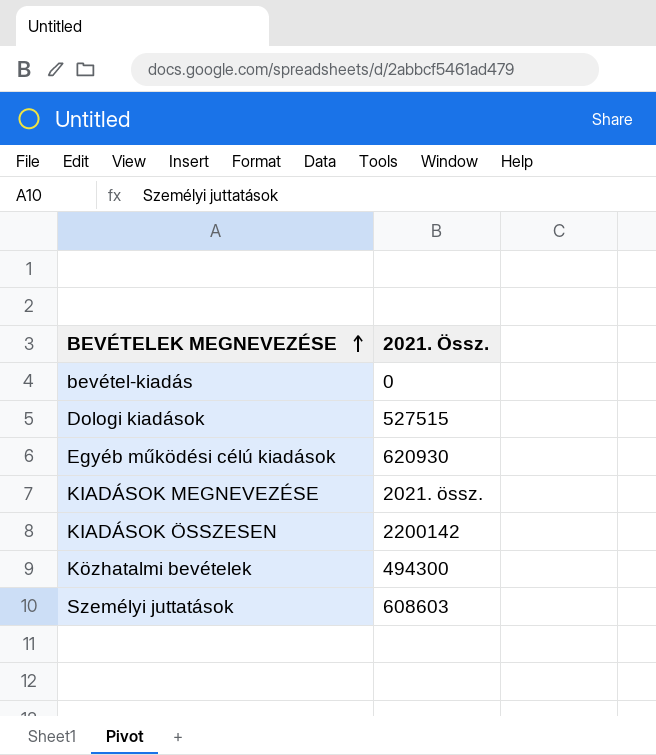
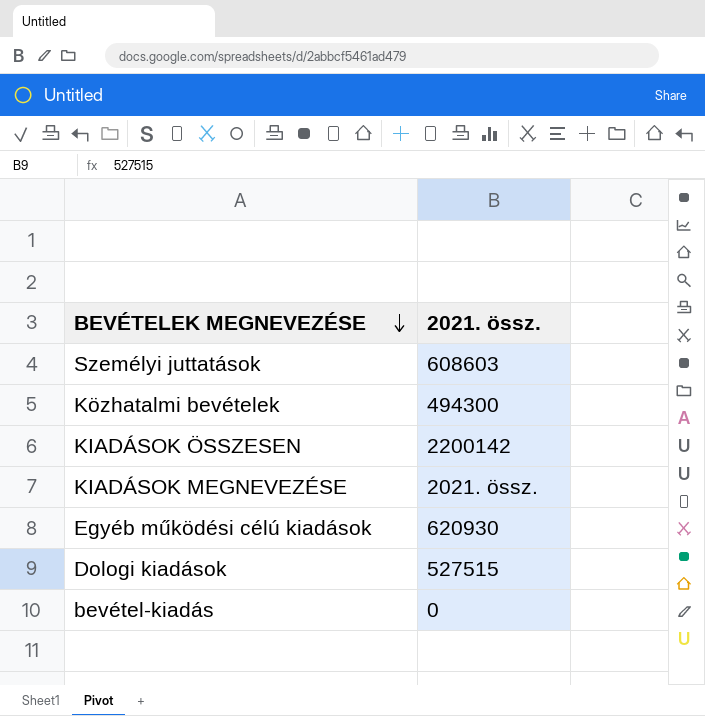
row order: BEVÉTELEK MEGNEVEZÉSE ascending -> BEVÉTELEK MEGNEVEZÉSE descending
column name: 2021. Össz. -> 2021. össz.

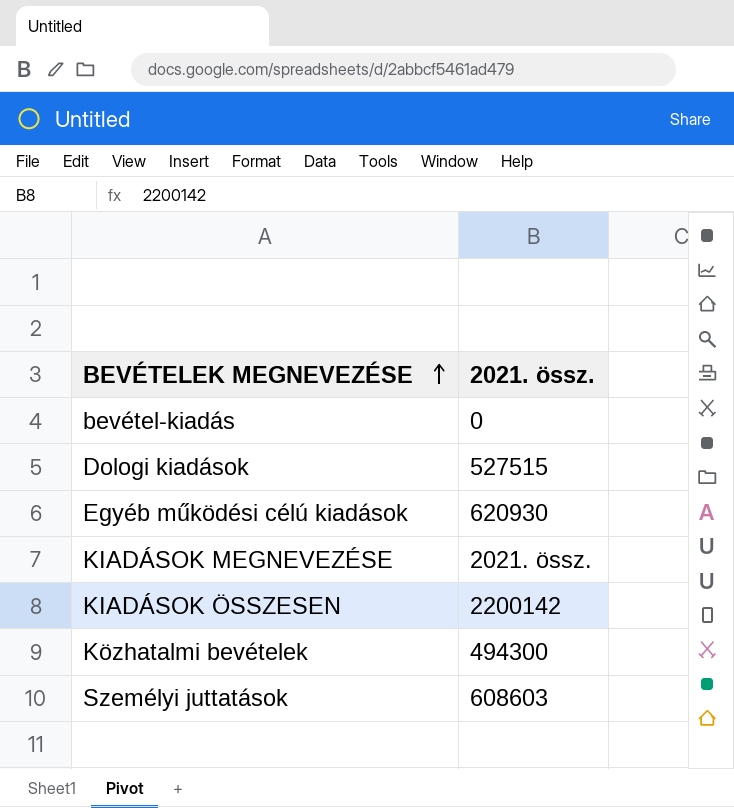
row order: BEVÉTELEK MEGNEVEZÉSE descending -> BEVÉTELEK MEGNEVEZÉSE ascending

